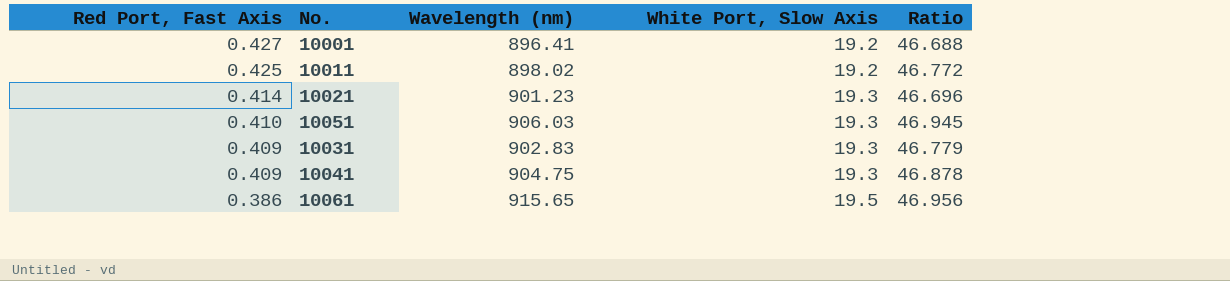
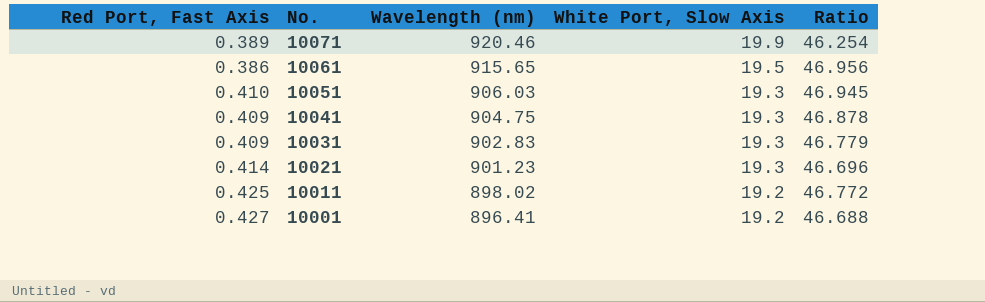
row order: Red Port, Fast Axis descending -> No. descending
row 10071: none -> 0.389 | 920.46 | 19.9 | 46.254

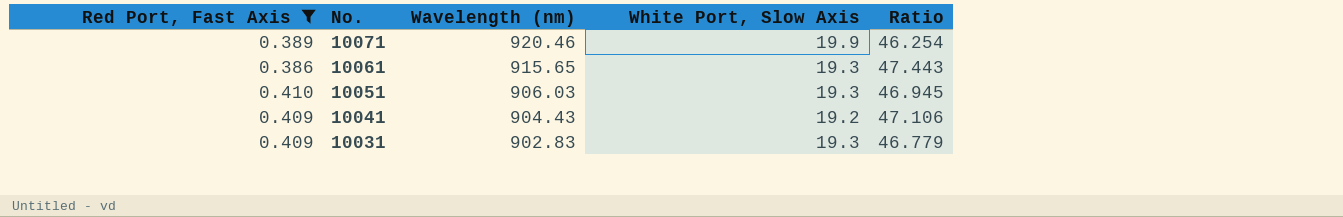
filter: none -> Red Port, Fast Axis <= 0.410
10061 | White Port, Slow Axis: 19.5 -> 19.3
10061 | Ratio: 46.956 -> 47.443
10041 | Wavelength (nm): 904.75 -> 904.43
10041 | White Port, Slow Axis: 19.3 -> 19.2
10041 | Ratio: 46.878 -> 47.106

